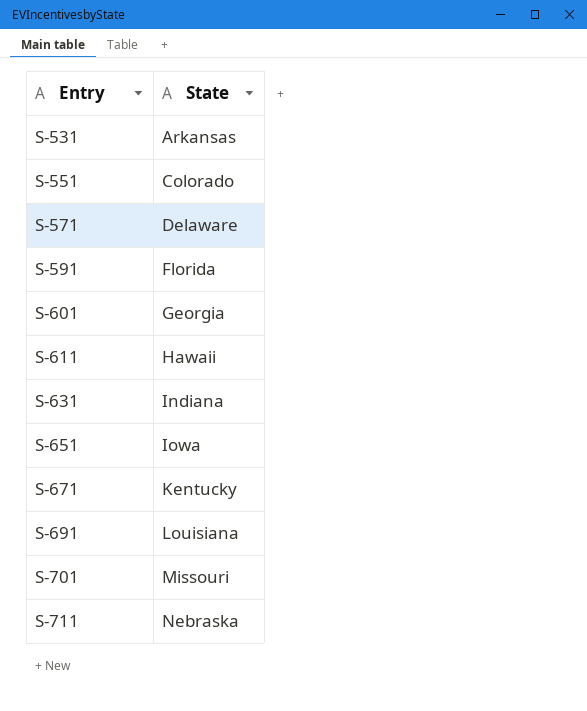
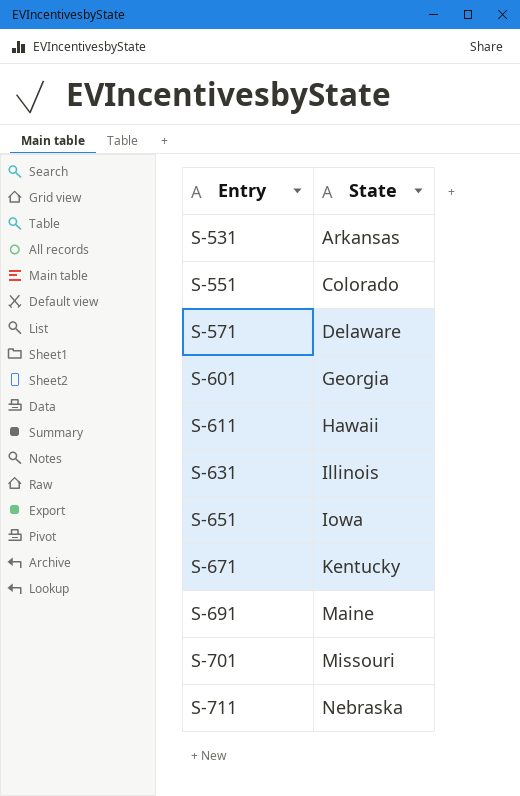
row S-591: Florida -> none
S-631 | State: Indiana -> Illinois
S-691 | State: Louisiana -> Maine

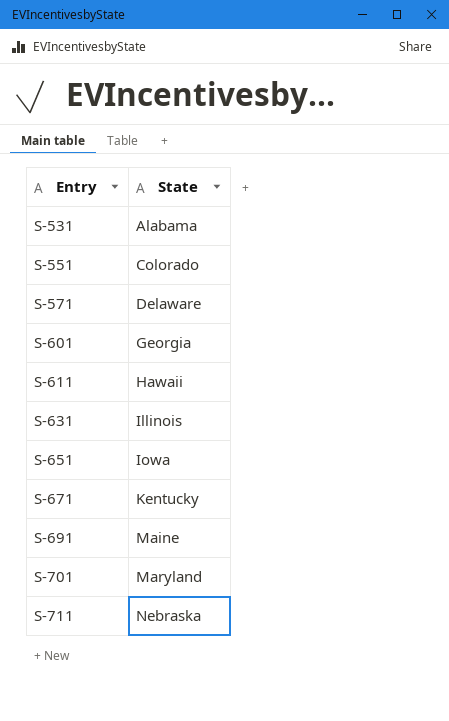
S-531 | State: Arkansas -> Alabama
S-701 | State: Missouri -> Maryland

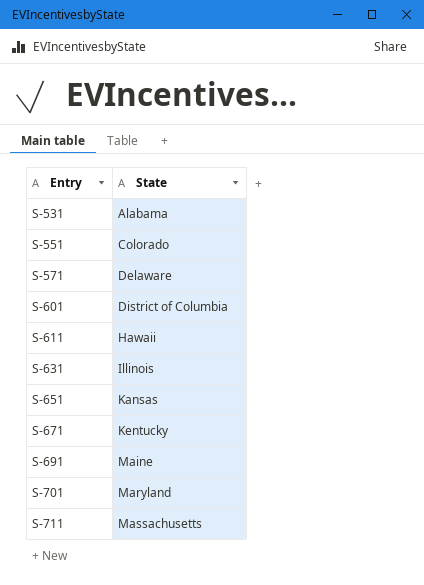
S-601 | State: Georgia -> District of Columbia
S-651 | State: Iowa -> Kansas
S-711 | State: Nebraska -> Massachusetts

